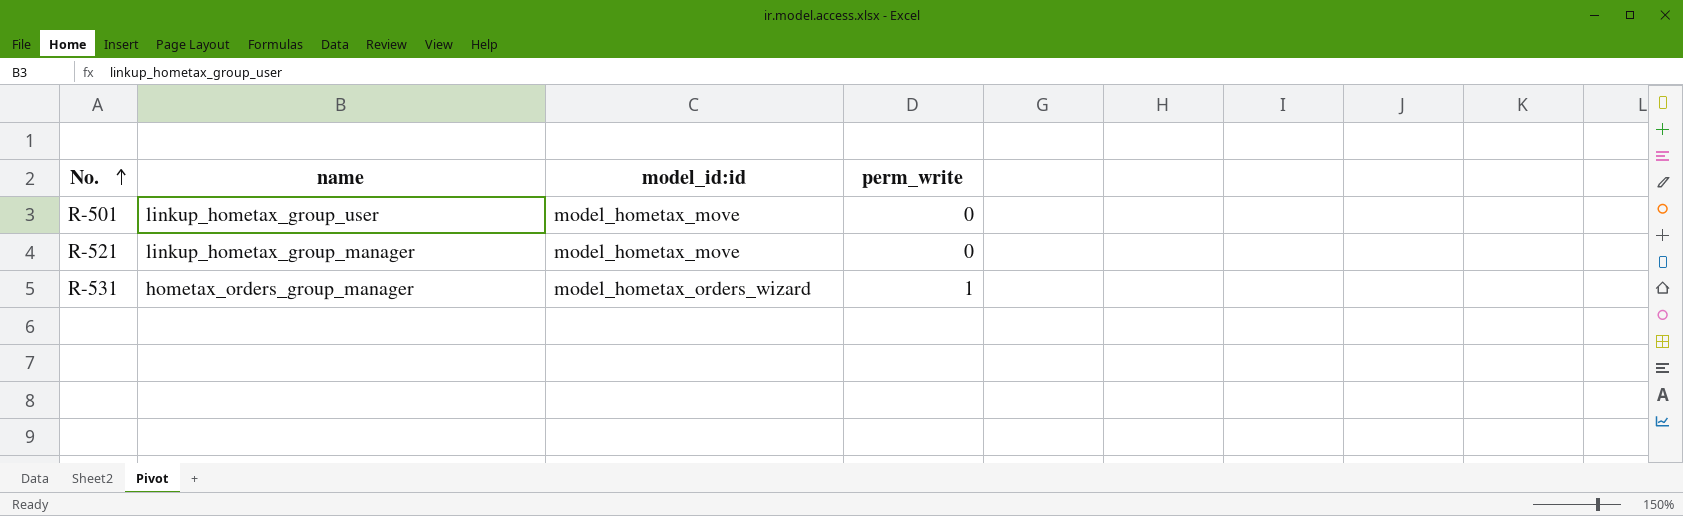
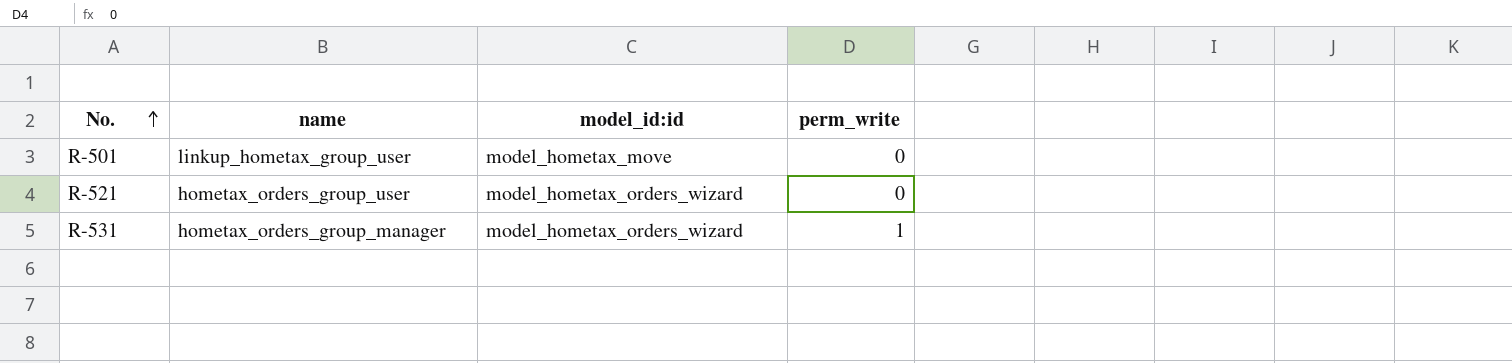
R-521 | name: linkup_hometax_group_manager -> hometax_orders_group_user
R-521 | model_id:id: model_hometax_move -> model_hometax_orders_wizard

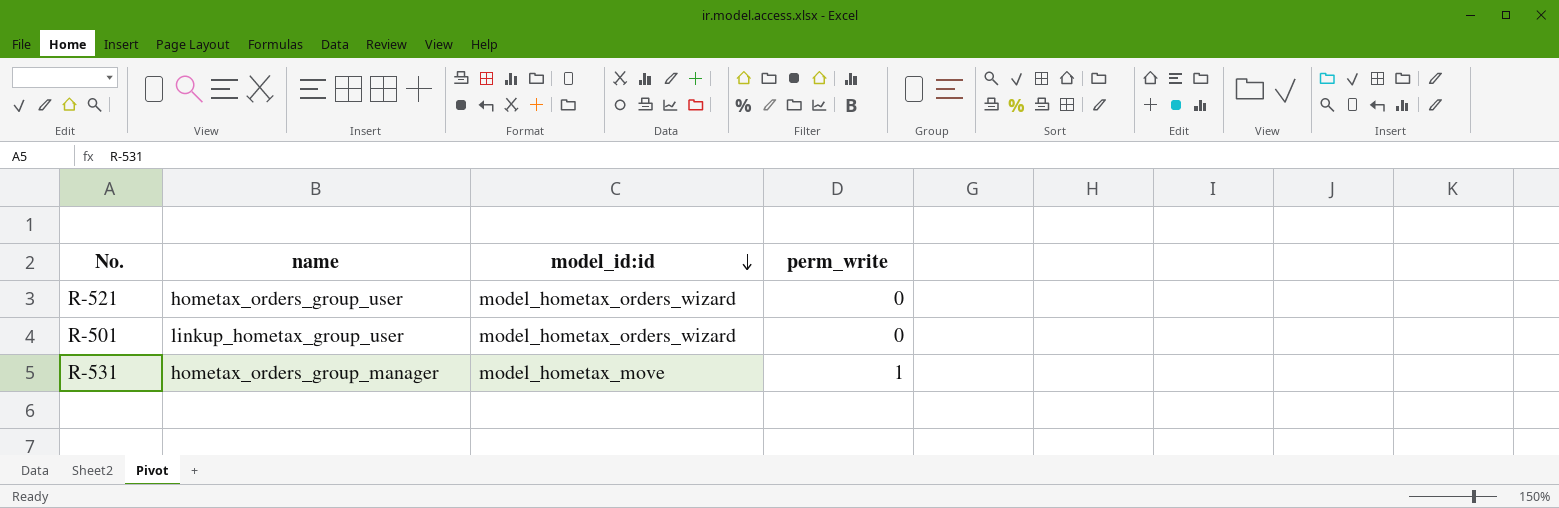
row order: No. ascending -> model_id:id descending
R-501 | model_id:id: model_hometax_move -> model_hometax_orders_wizard
R-531 | model_id:id: model_hometax_orders_wizard -> model_hometax_move

